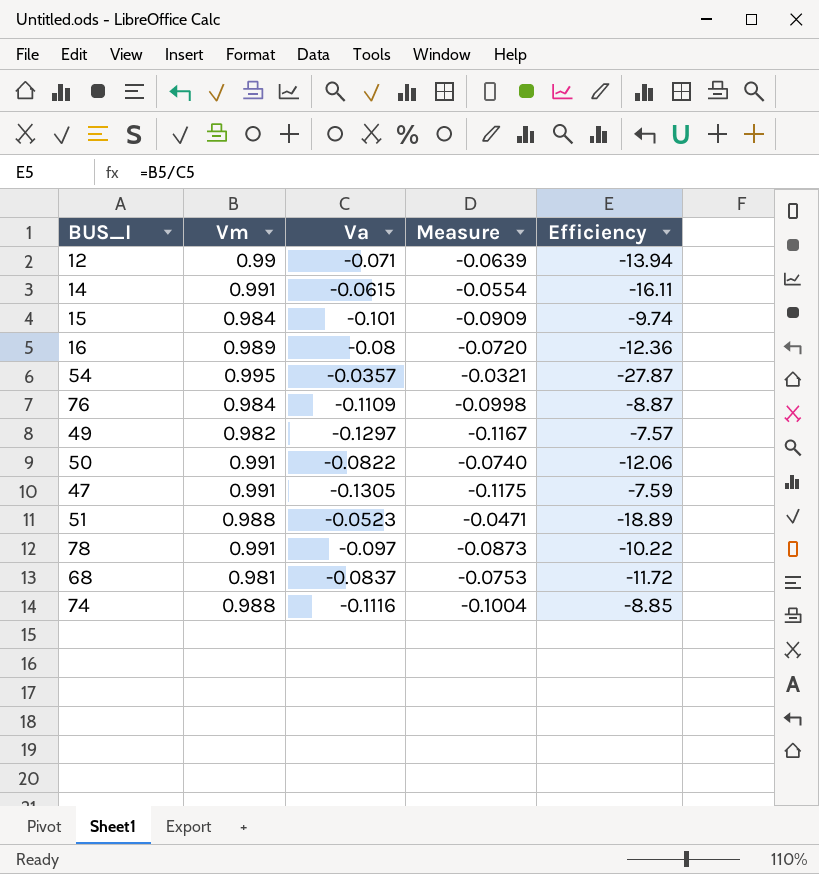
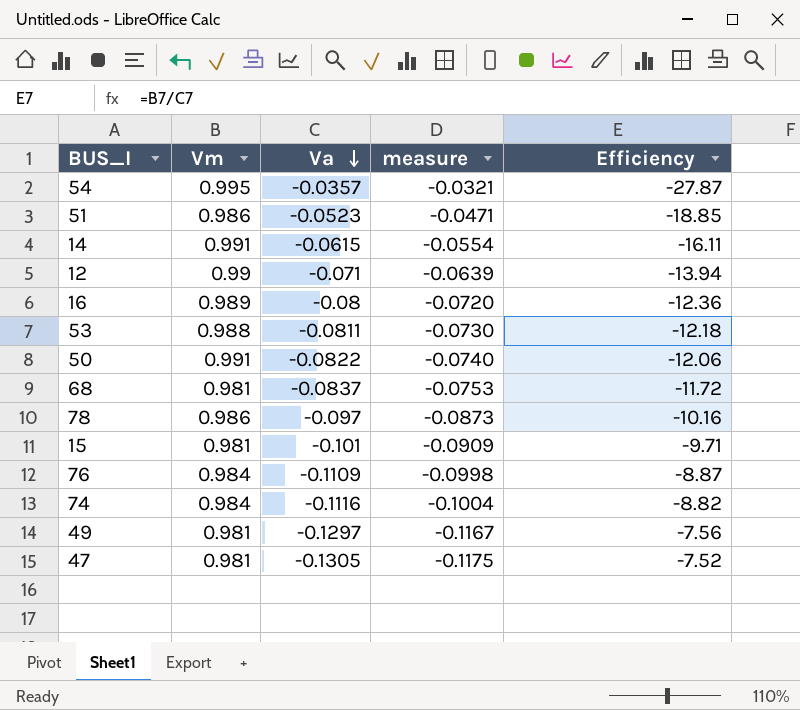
row order: none -> Va descending
column name: Measure -> measure
51 | Vm: 0.988 -> 0.986
51 | Efficiency: -18.89 -> -18.85
row 53: none -> 0.988 | -0.0811 | -0.0730 | -12.18
78 | Vm: 0.991 -> 0.986
78 | Efficiency: -10.22 -> -10.16
15 | Vm: 0.984 -> 0.981
15 | Efficiency: -9.74 -> -9.71
74 | Vm: 0.988 -> 0.984
74 | Efficiency: -8.85 -> -8.82
49 | Vm: 0.982 -> 0.981
49 | Efficiency: -7.57 -> -7.56
47 | Vm: 0.991 -> 0.981
47 | Efficiency: -7.59 -> -7.52

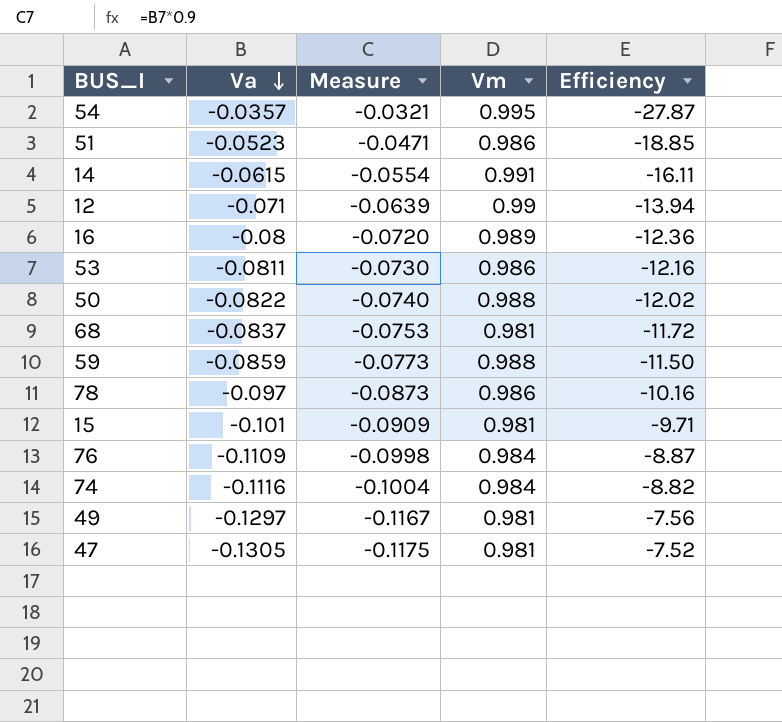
column name: measure -> Measure
column Vm | position: 2 -> 4
53 | Vm: 0.988 -> 0.986
53 | Efficiency: -12.18 -> -12.16
50 | Vm: 0.991 -> 0.988
50 | Efficiency: -12.06 -> -12.02
row 59: none -> -0.0859 | -0.0773 | 0.988 | -11.50

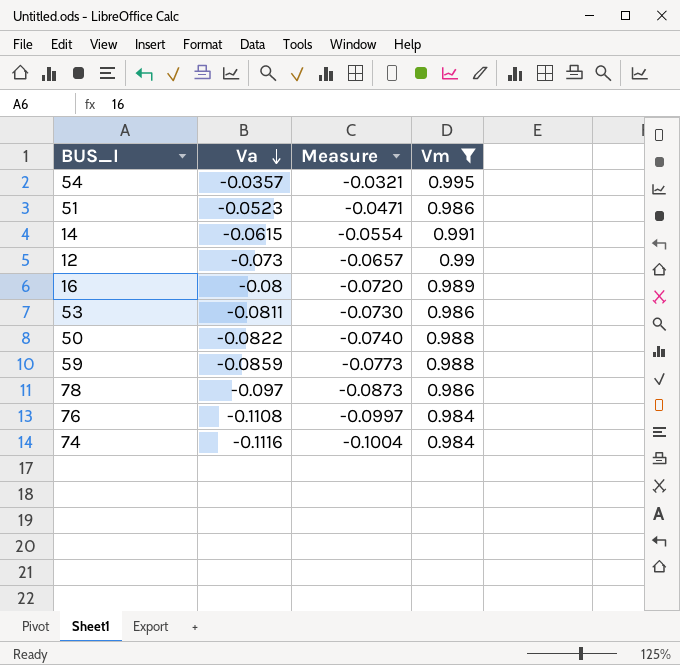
filter: none -> Vm != 0.981
column Efficiency | formula: [Vm] / [Va] -> none
12 | Va: -0.071 -> -0.073
12 | Measure: -0.0639 -> -0.0657
76 | Va: -0.1109 -> -0.1108
76 | Measure: -0.0998 -> -0.0997

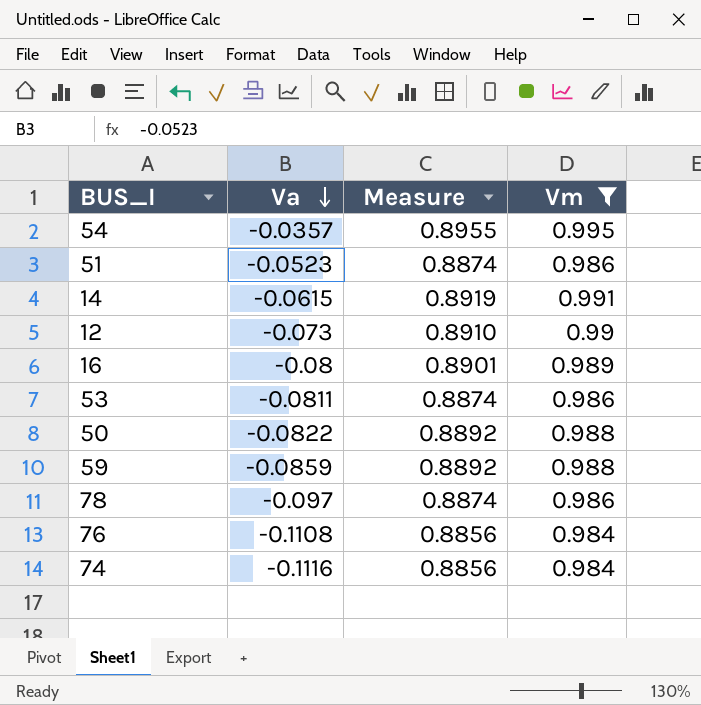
column Measure | formula: [Va] * 0.9 -> [Vm] * 0.9

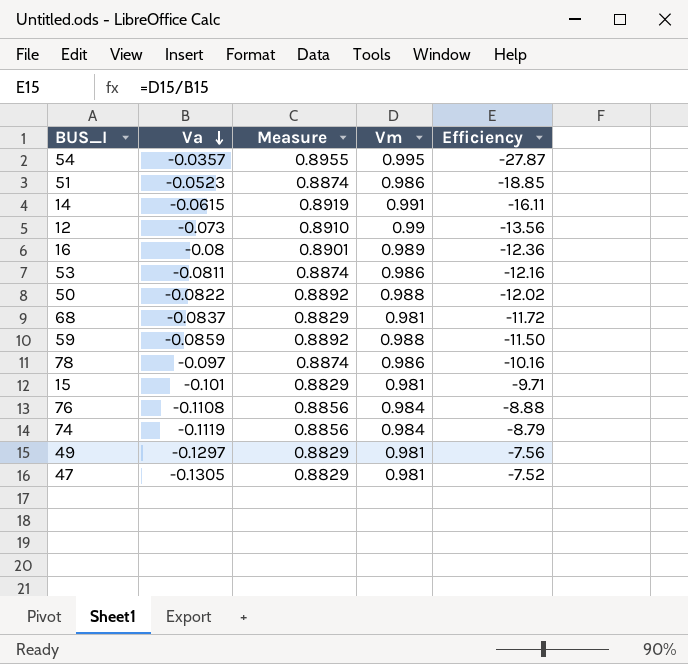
filter: Vm != 0.981 -> none
column Efficiency | formula: none -> [Vm] / [Va]
74 | Va: -0.1116 -> -0.1119

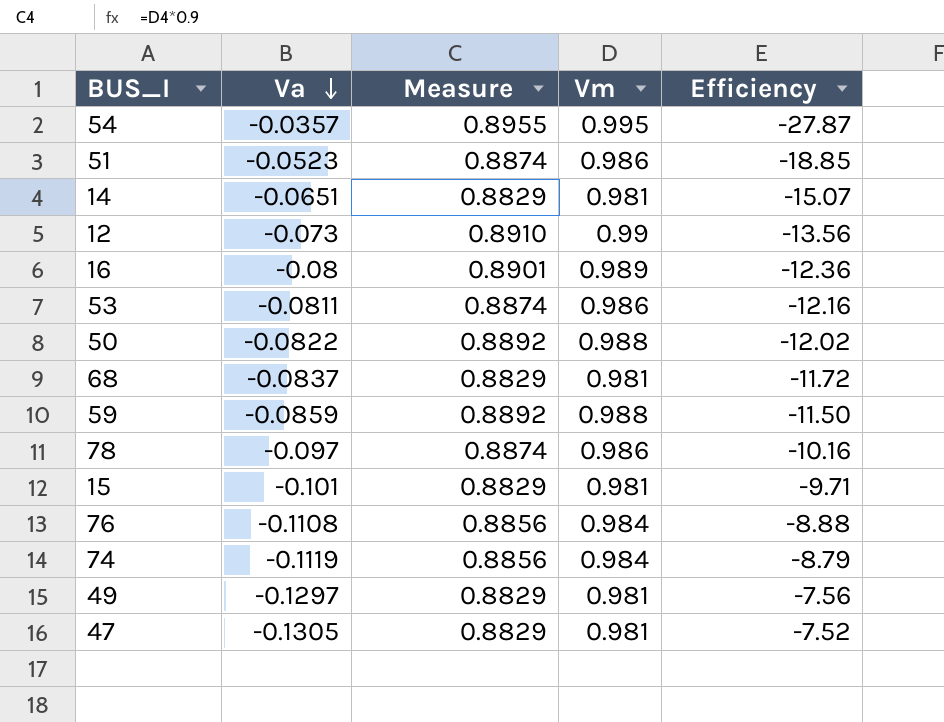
14 | Va: -0.0615 -> -0.0651
14 | Measure: 0.8919 -> 0.8829
14 | Vm: 0.991 -> 0.981
14 | Efficiency: -16.11 -> -15.07

